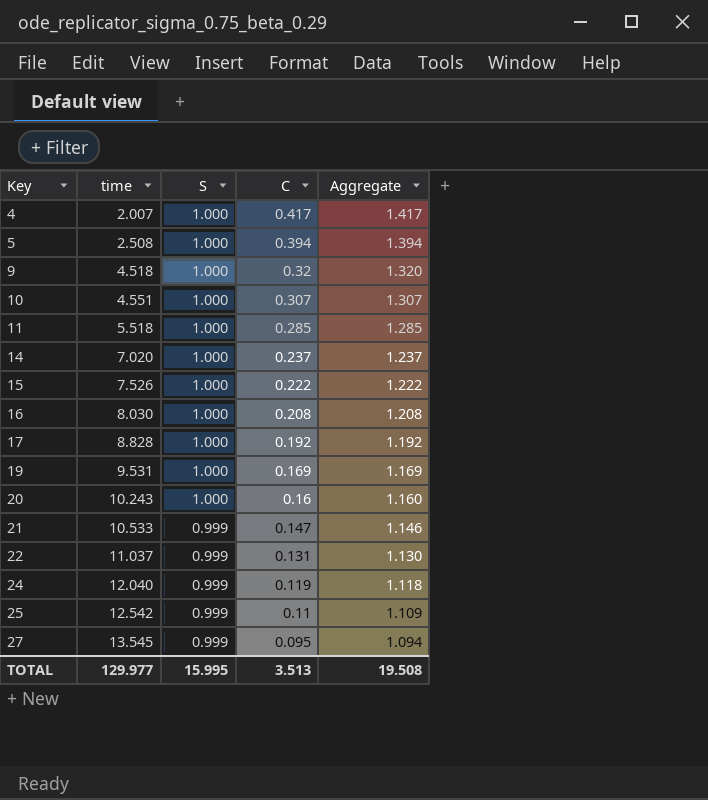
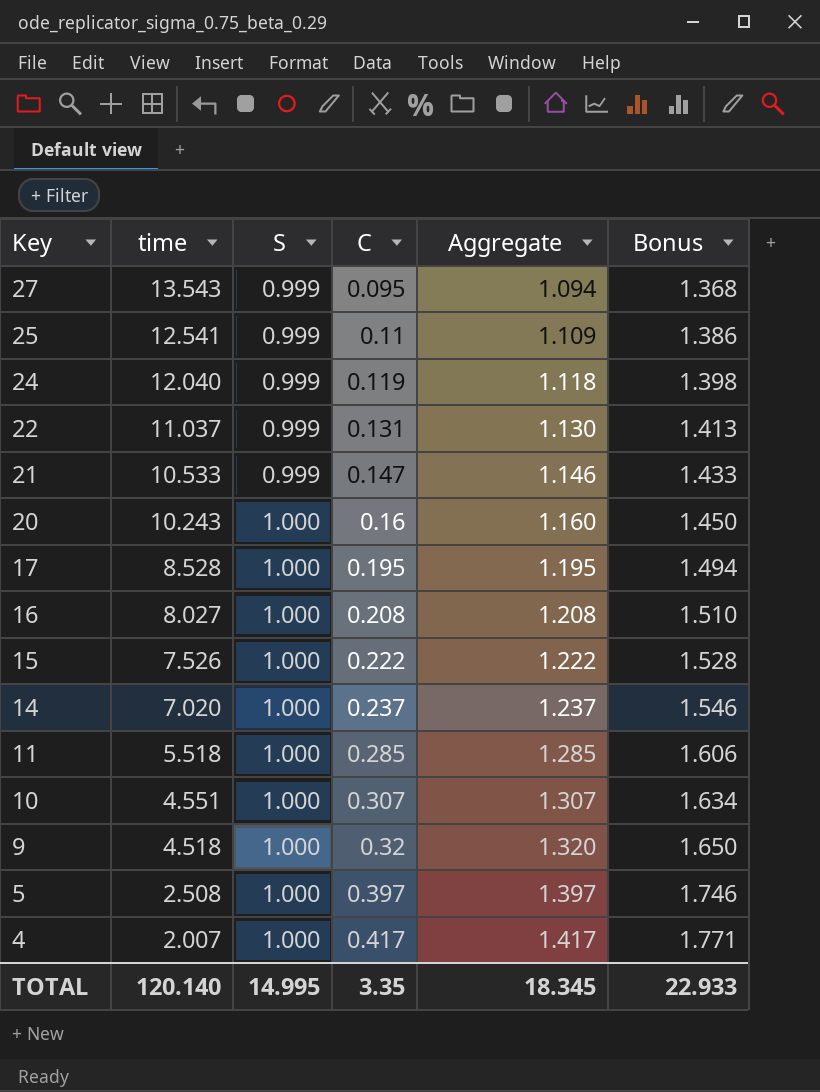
row order: Key ascending -> Key descending
column Bonus | formula: none -> [Aggregate] * 1.25
row 19: 9.531 | 1.000 | 0.169 | 1.169 -> none
27 | time: 13.545 -> 13.543
25 | time: 12.542 -> 12.541
17 | time: 8.828 -> 8.528
17 | C: 0.192 -> 0.195
17 | Aggregate: 1.192 -> 1.195
16 | time: 8.030 -> 8.027
5 | C: 0.394 -> 0.397
5 | Aggregate: 1.394 -> 1.397
TOTAL | time: 129.977 -> 120.140
TOTAL | S: 15.995 -> 14.995
TOTAL | C: 3.513 -> 3.35
TOTAL | Aggregate: 19.508 -> 18.345

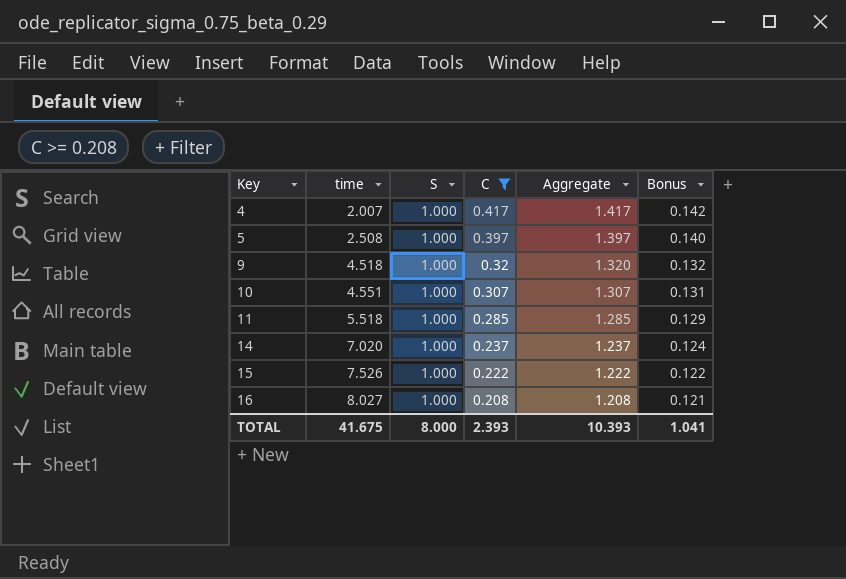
filter: none -> C >= 0.208
row order: Key descending -> Key ascending
column Bonus | formula: [Aggregate] * 1.25 -> [Aggregate] * 0.1
TOTAL | time: 120.140 -> 41.675
TOTAL | S: 14.995 -> 8.000
TOTAL | C: 3.35 -> 2.393
TOTAL | Aggregate: 18.345 -> 10.393
TOTAL | Bonus: 22.933 -> 1.041

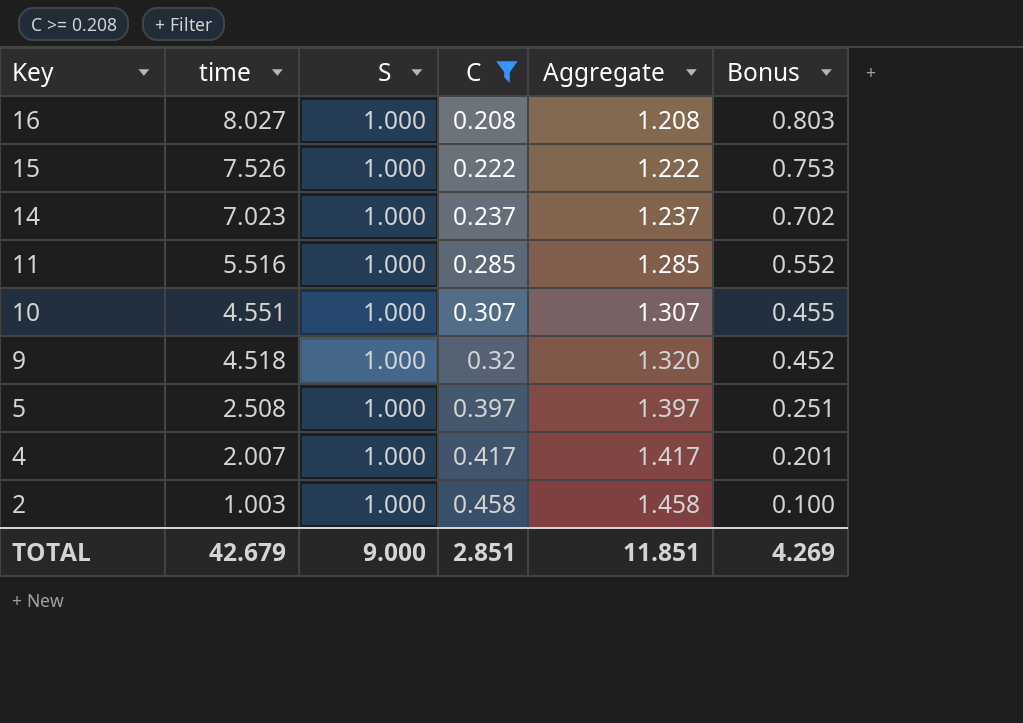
row order: Key ascending -> Key descending
column Bonus | formula: [Aggregate] * 0.1 -> [time] * 0.1
14 | time: 7.020 -> 7.023
11 | time: 5.518 -> 5.516
row 2: none -> 1.003 | 1.000 | 0.458 | 1.458 | 0.100
TOTAL | time: 41.675 -> 42.679
TOTAL | S: 8.000 -> 9.000
TOTAL | C: 2.393 -> 2.851
TOTAL | Aggregate: 10.393 -> 11.851
TOTAL | Bonus: 1.041 -> 4.269

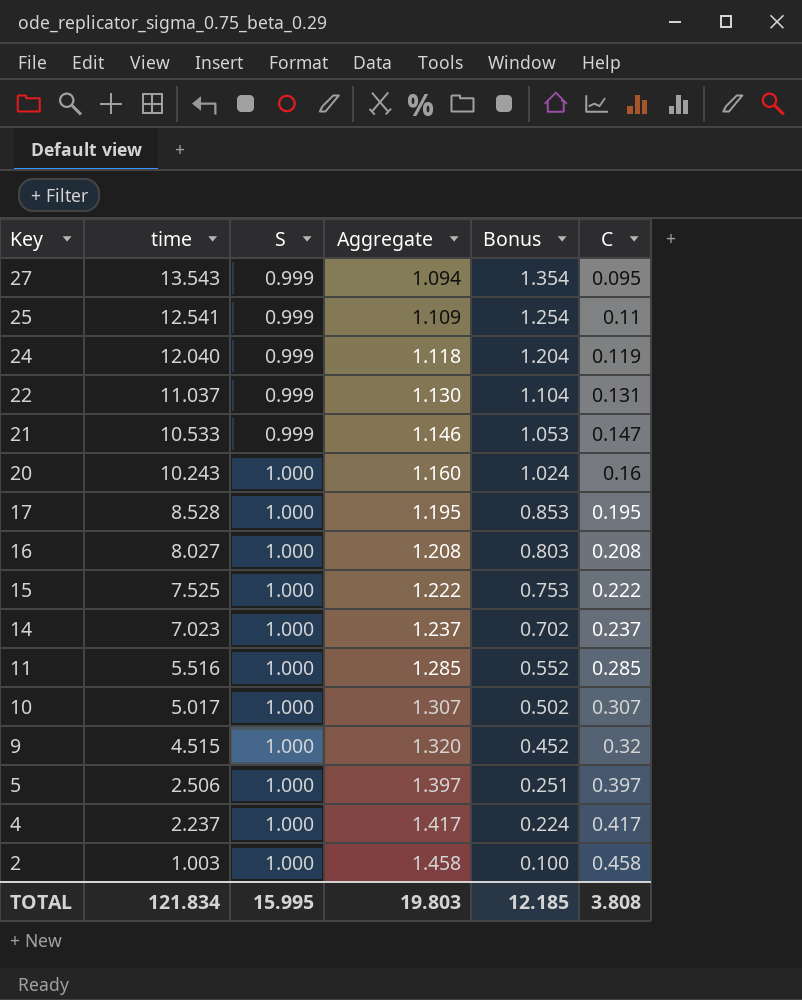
filter: C >= 0.208 -> none
column C | position: 4 -> 6
15 | time: 7.526 -> 7.525
10 | time: 4.551 -> 5.017
10 | Bonus: 0.455 -> 0.502
9 | time: 4.518 -> 4.515
5 | time: 2.508 -> 2.506
4 | time: 2.007 -> 2.237
4 | Bonus: 0.201 -> 0.224
TOTAL | time: 42.679 -> 121.834
TOTAL | S: 9.000 -> 15.995
TOTAL | Aggregate: 11.851 -> 19.803
TOTAL | Bonus: 4.269 -> 12.185
TOTAL | C: 2.851 -> 3.808

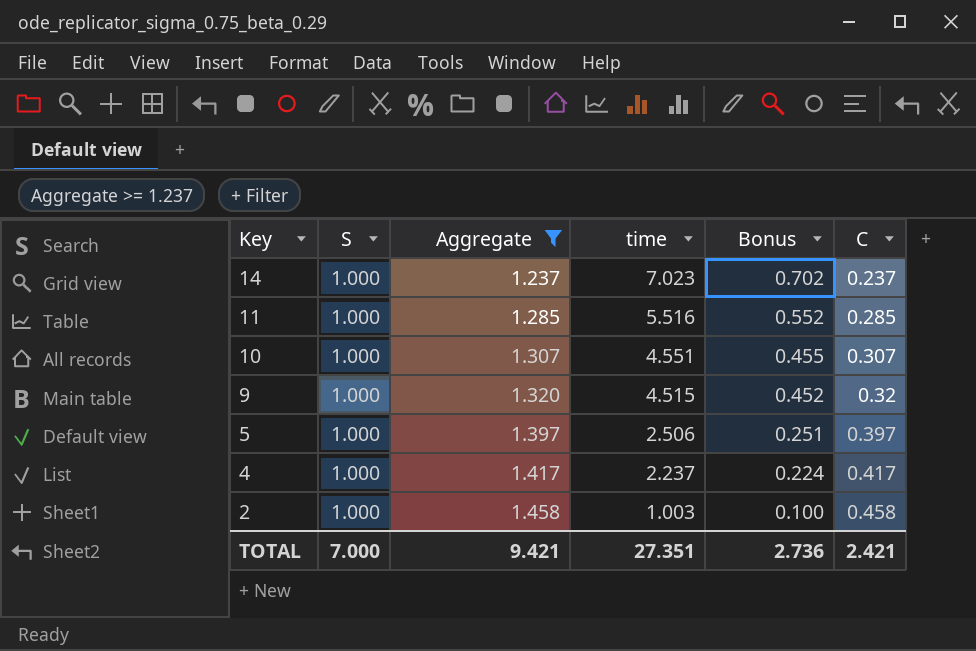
filter: none -> Aggregate >= 1.237
column time | position: 2 -> 4
10 | time: 5.017 -> 4.551
10 | Bonus: 0.502 -> 0.455
TOTAL | S: 15.995 -> 7.000
TOTAL | Aggregate: 19.803 -> 9.421
TOTAL | time: 121.834 -> 27.351
TOTAL | Bonus: 12.185 -> 2.736
TOTAL | C: 3.808 -> 2.421

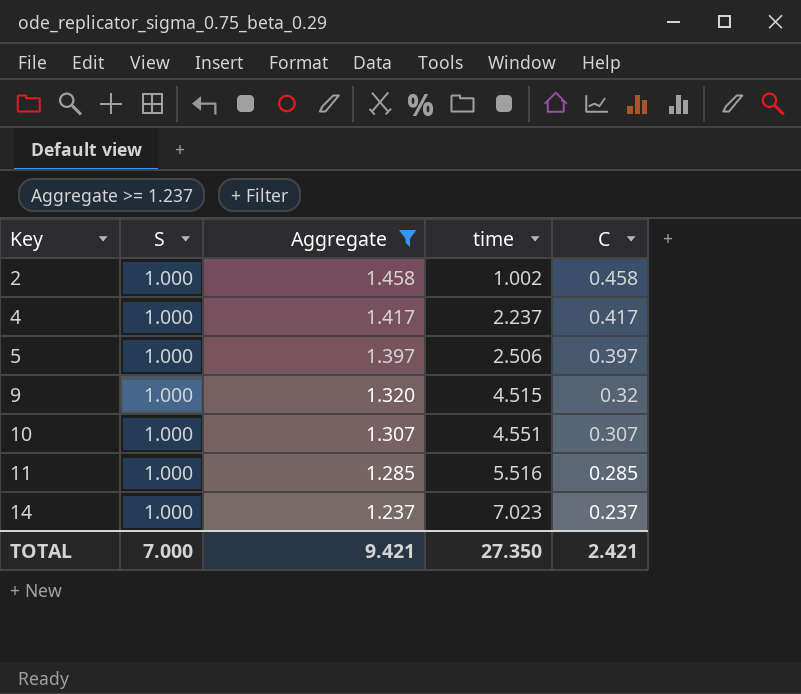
row order: Key descending -> Key ascending
column Bonus | formula: [time] * 0.1 -> none
2 | time: 1.003 -> 1.002
TOTAL | time: 27.351 -> 27.350

